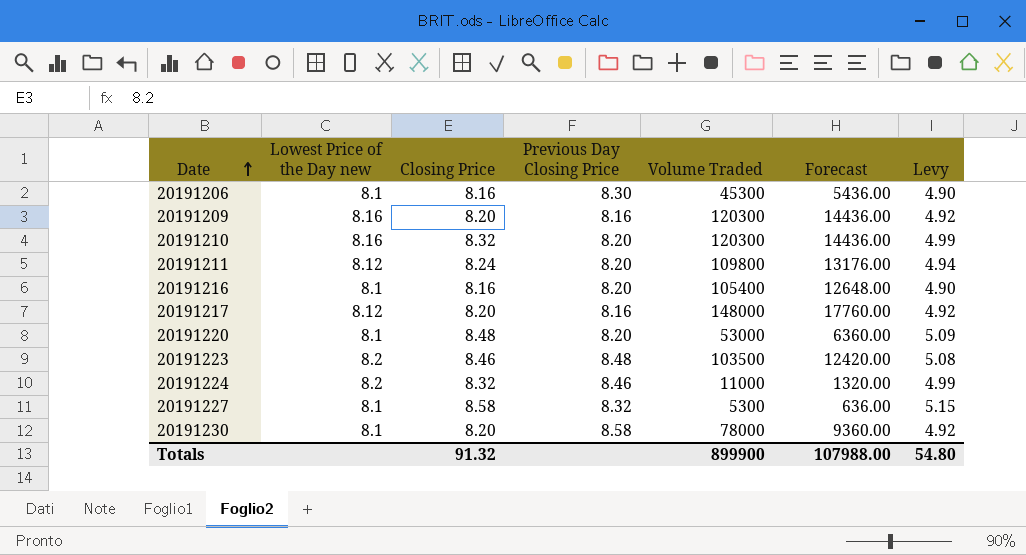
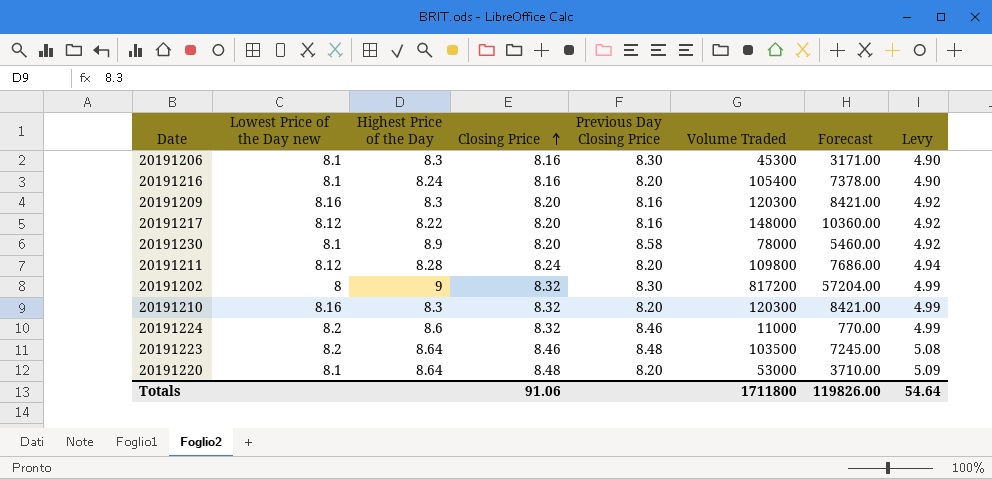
row order: Date ascending -> Closing Price ascending
column Highest Price of the Day | position: none -> 3
column Forecast | formula: [Volume Traded] * 0.12 -> [Volume Traded] * 0.07
row 20191227: 8.1 | 8.58 | 8.32 | 5300 | 636.00 | 5.15 -> none
row 20191202: none -> 8 | 9 | 8.32 | 8.30 | 817200 | 57204.00 | 4.99
Totals | Closing Price: 91.32 -> 91.06
Totals | Volume Traded: 899900 -> 1711800
Totals | Forecast: 107988.00 -> 119826.00
Totals | Levy: 54.80 -> 54.64

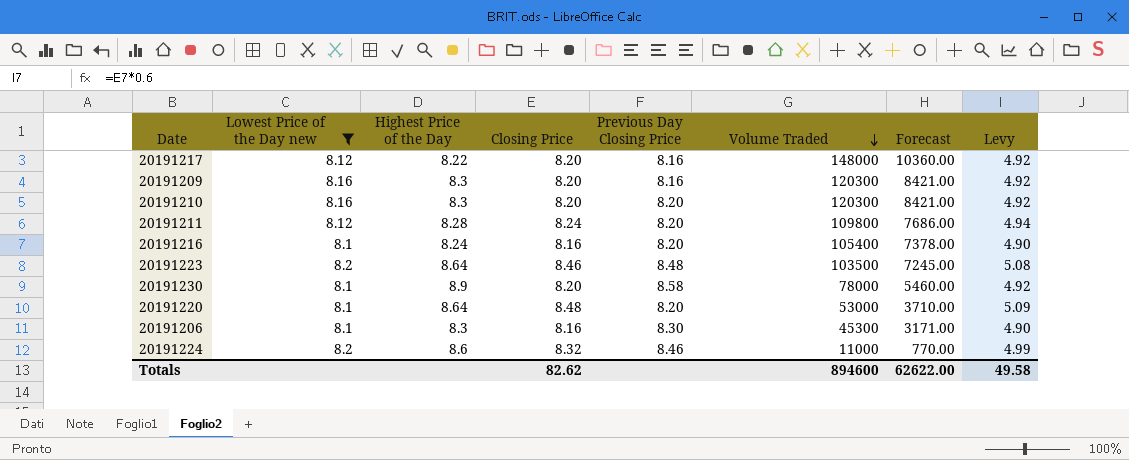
filter: none -> Lowest Price of the Day new != 8
row order: Closing Price ascending -> Volume Traded descending
20191210 | Closing Price: 8.32 -> 8.20
20191210 | Levy: 4.99 -> 4.92
Totals | Closing Price: 91.06 -> 82.62
Totals | Volume Traded: 1711800 -> 894600
Totals | Forecast: 119826.00 -> 62622.00
Totals | Levy: 54.64 -> 49.58

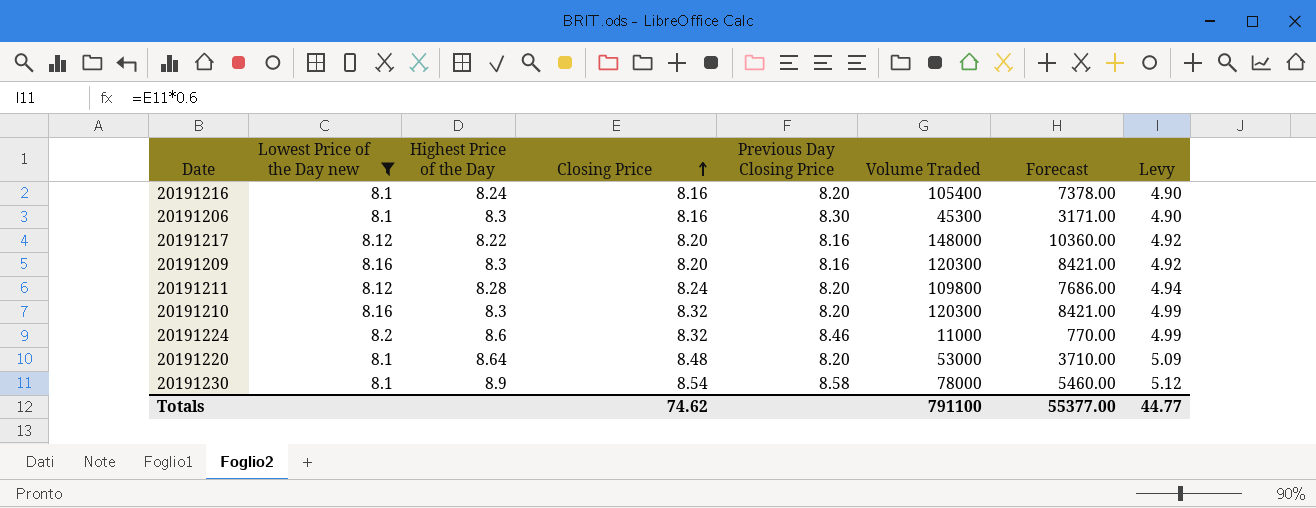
row order: Volume Traded descending -> Closing Price ascending
row 20191223: 8.2 | 8.64 | 8.46 | 8.48 | 103500 | 7245.00 | 5.08 -> none
20191210 | Closing Price: 8.20 -> 8.32
20191210 | Levy: 4.92 -> 4.99
20191230 | Closing Price: 8.20 -> 8.54
20191230 | Levy: 4.92 -> 5.12
Totals | Closing Price: 82.62 -> 74.62
Totals | Volume Traded: 894600 -> 791100
Totals | Forecast: 62622.00 -> 55377.00
Totals | Levy: 49.58 -> 44.77

